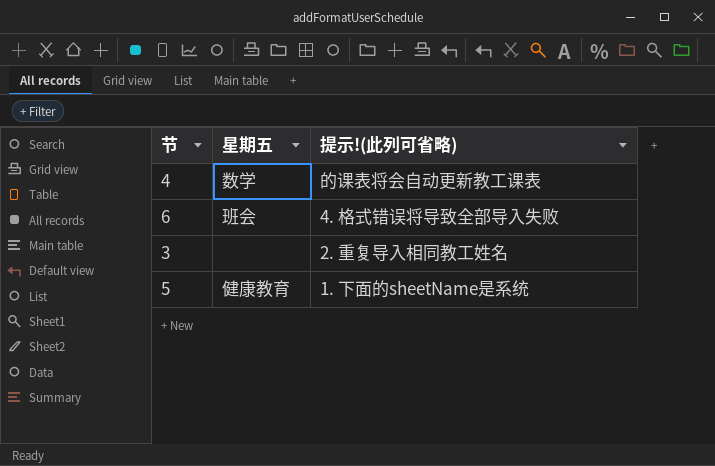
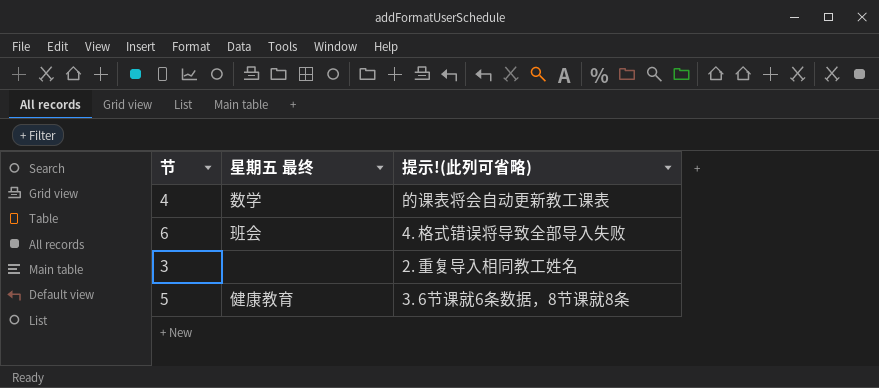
column name: 星期五 -> 星期五 最终
5 | 提示!(此列可省略): 1. 下面的sheetName是系统 -> 3. 6节课就6条数据，8节课就8条

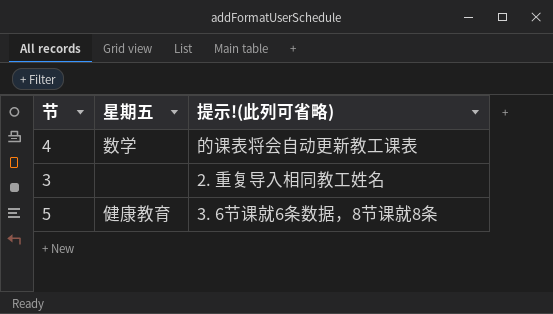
column name: 星期五 最终 -> 星期五
row 6: 班会 | 4. 格式错误将导致全部导入失败 -> none

